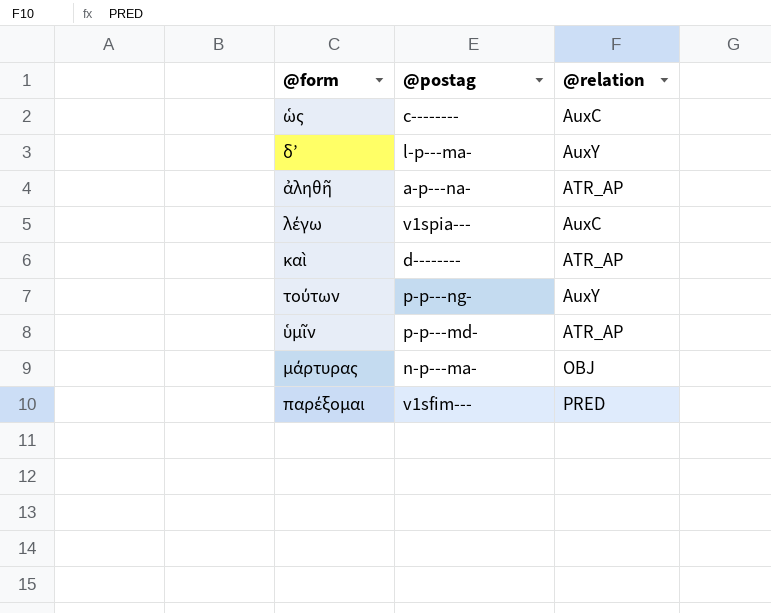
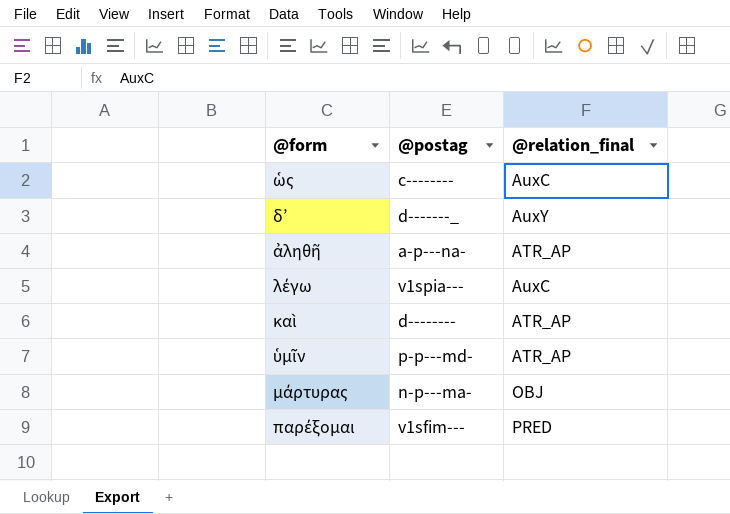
column name: @relation -> @relation_final
row τούτων: p-p---ng- | AuxY -> none
δ’ | @postag: l-p---ma- -> d-------_

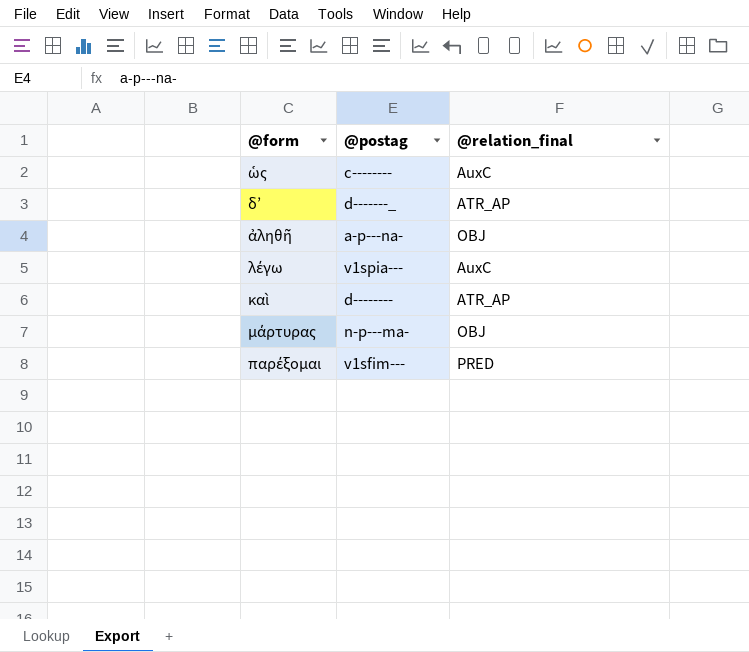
row ὑμῖν: p-p---md- | ATR_AP -> none
δ’ | @relation_final: AuxY -> ATR_AP
ἀληθῆ | @relation_final: ATR_AP -> OBJ

